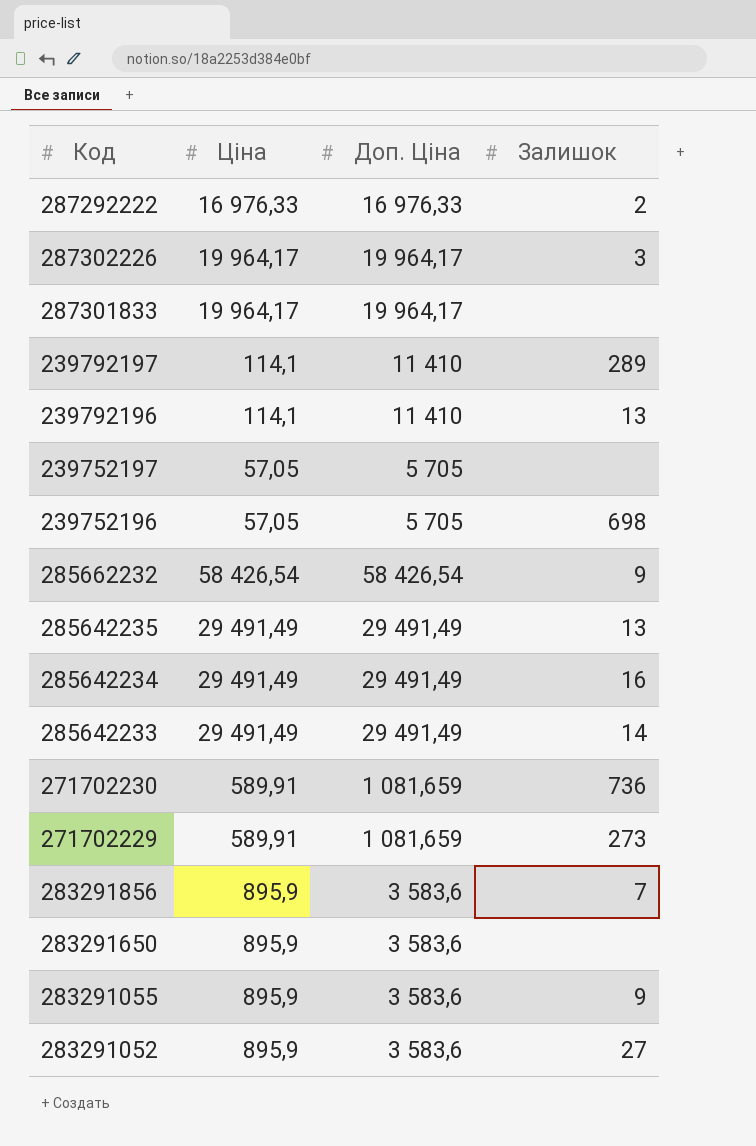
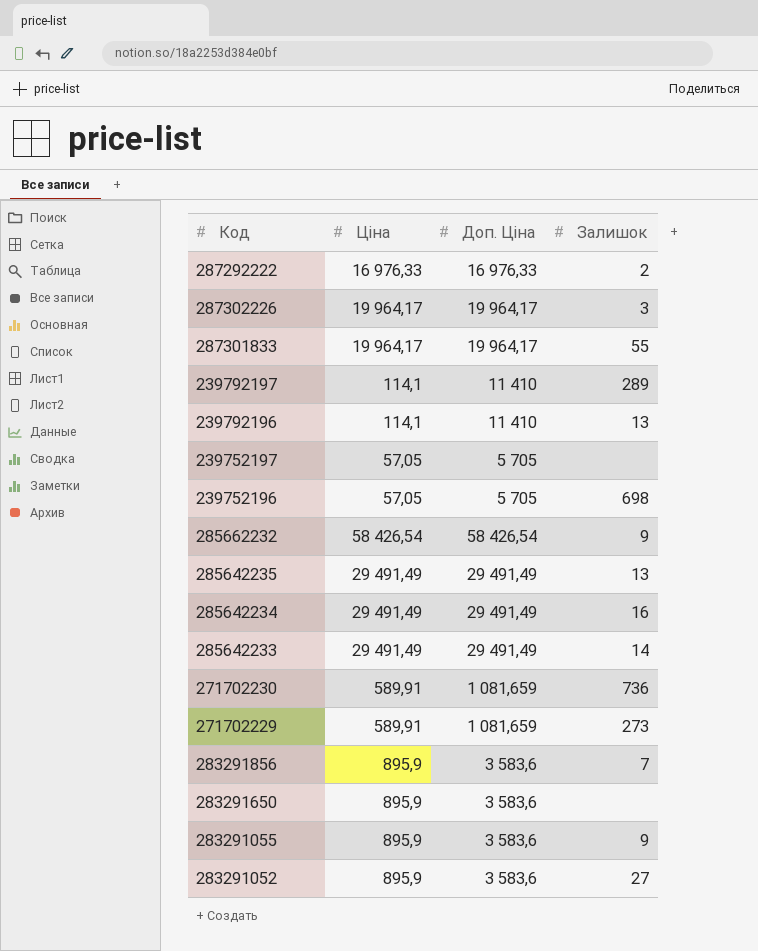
287301833 | Залишок: none -> 55

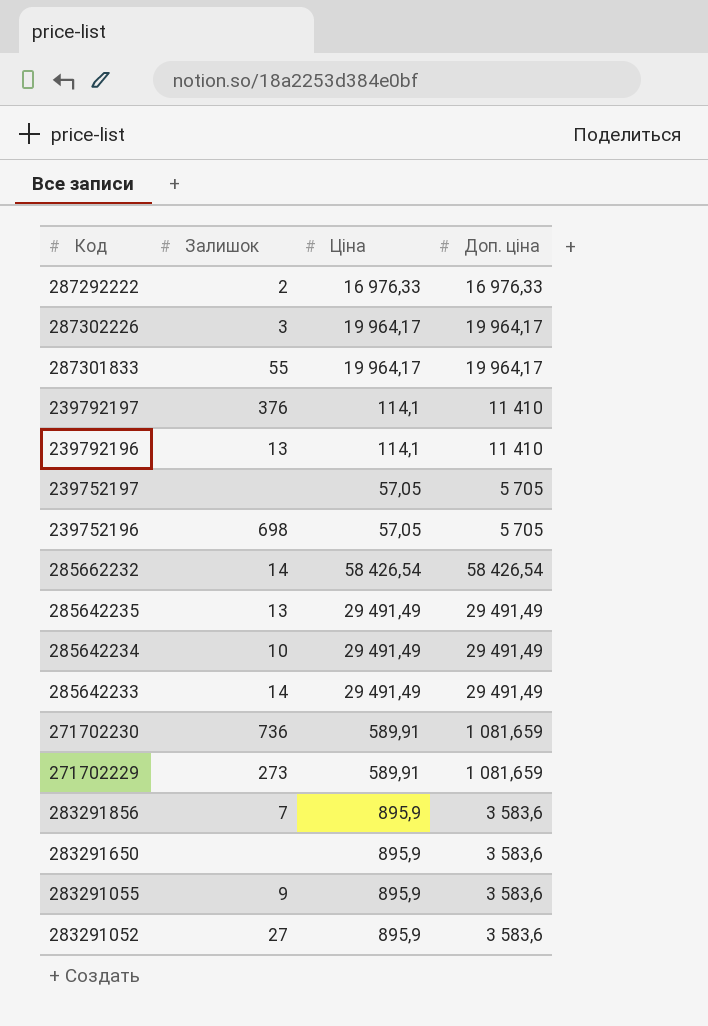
column Залишок | position: 4 -> 2
column name: Доп. Ціна -> Доп. ціна
239792197 | Залишок: 289 -> 376
285662232 | Залишок: 9 -> 14
285642234 | Залишок: 16 -> 10

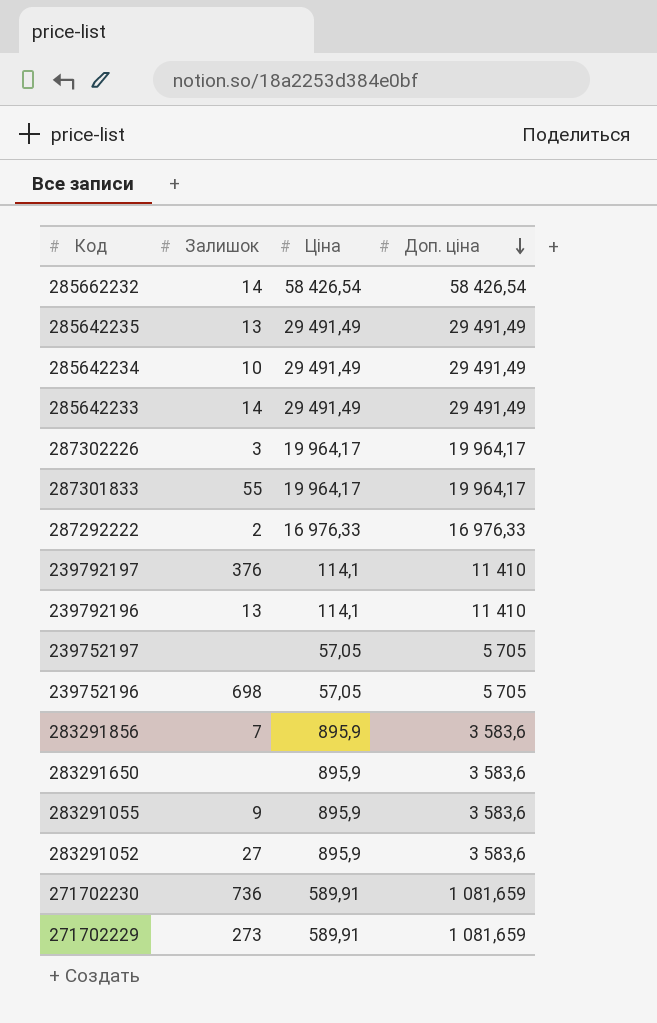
row order: none -> Доп. ціна descending

